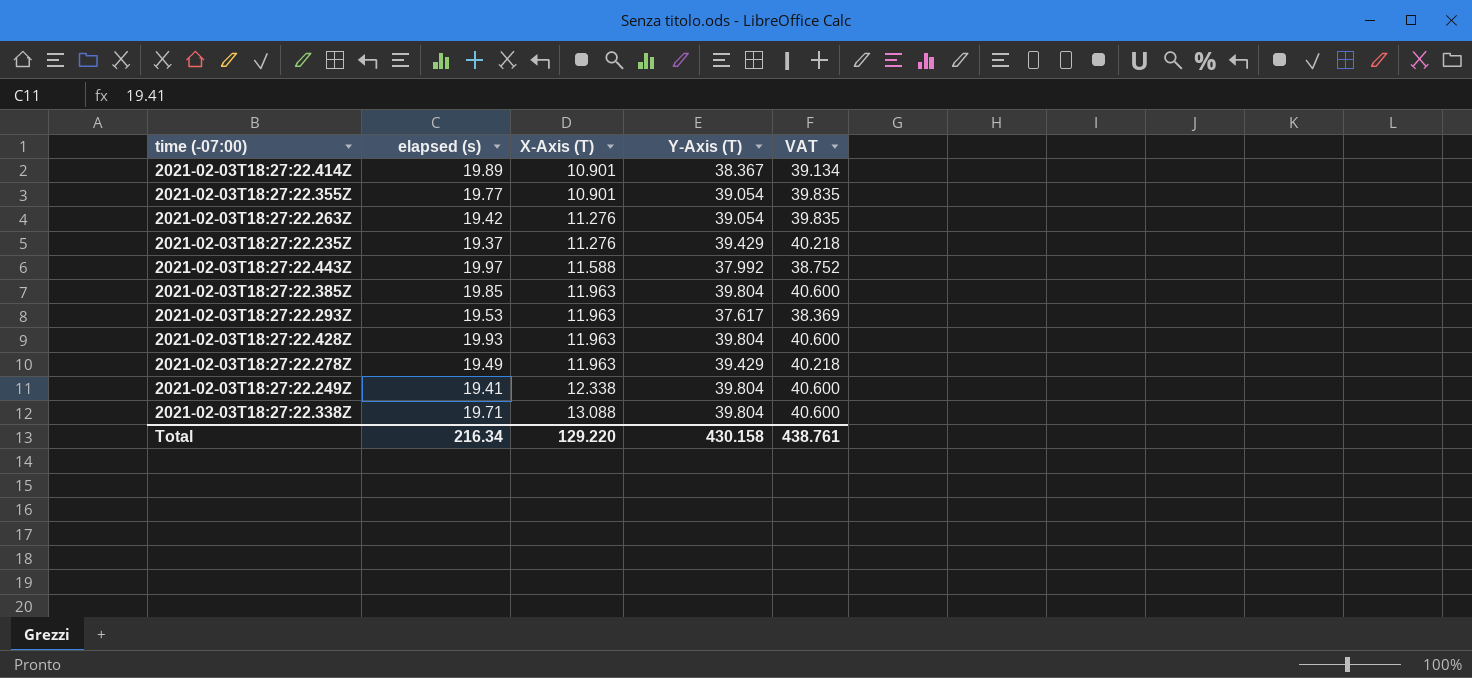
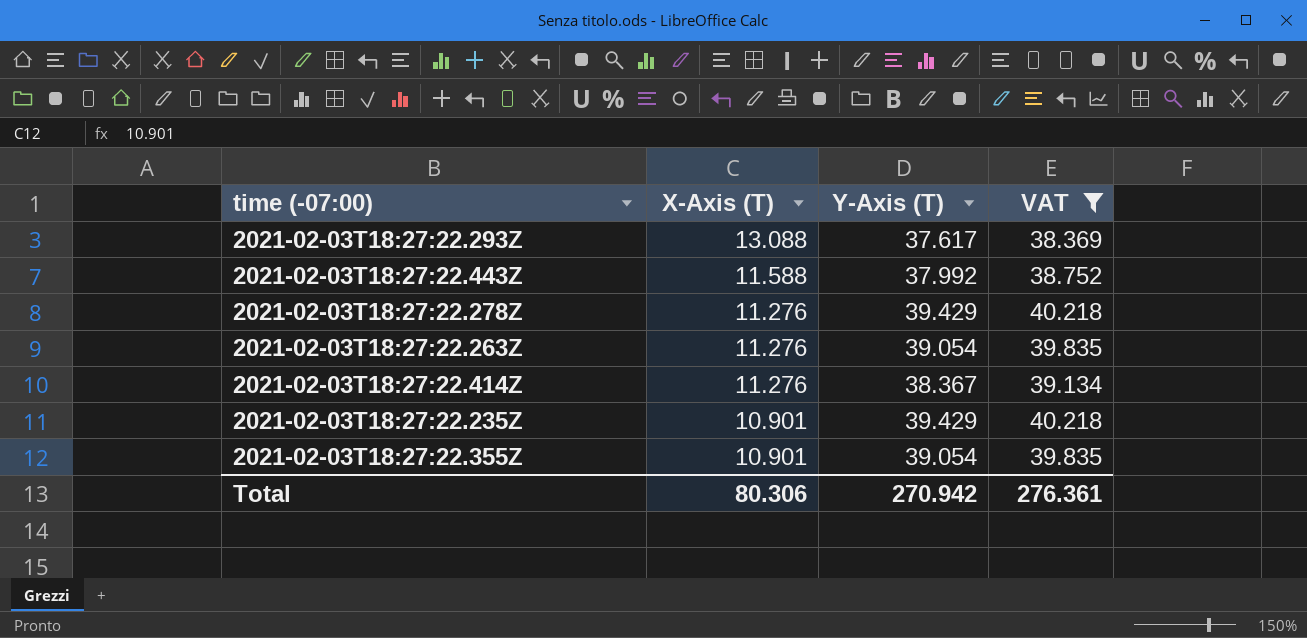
filter: none -> VAT != 40.600
row order: X-Axis (T) ascending -> X-Axis (T) descending
column elapsed (s) | position: 2 -> none
2021-02-03T18:27:22.293Z | X-Axis (T): 11.963 -> 13.088
2021-02-03T18:27:22.278Z | X-Axis (T): 11.963 -> 11.276
2021-02-03T18:27:22.414Z | X-Axis (T): 10.901 -> 11.276
2021-02-03T18:27:22.235Z | X-Axis (T): 11.276 -> 10.901
Total | X-Axis (T): 129.220 -> 80.306
Total | Y-Axis (T): 430.158 -> 270.942
Total | VAT: 438.761 -> 276.361

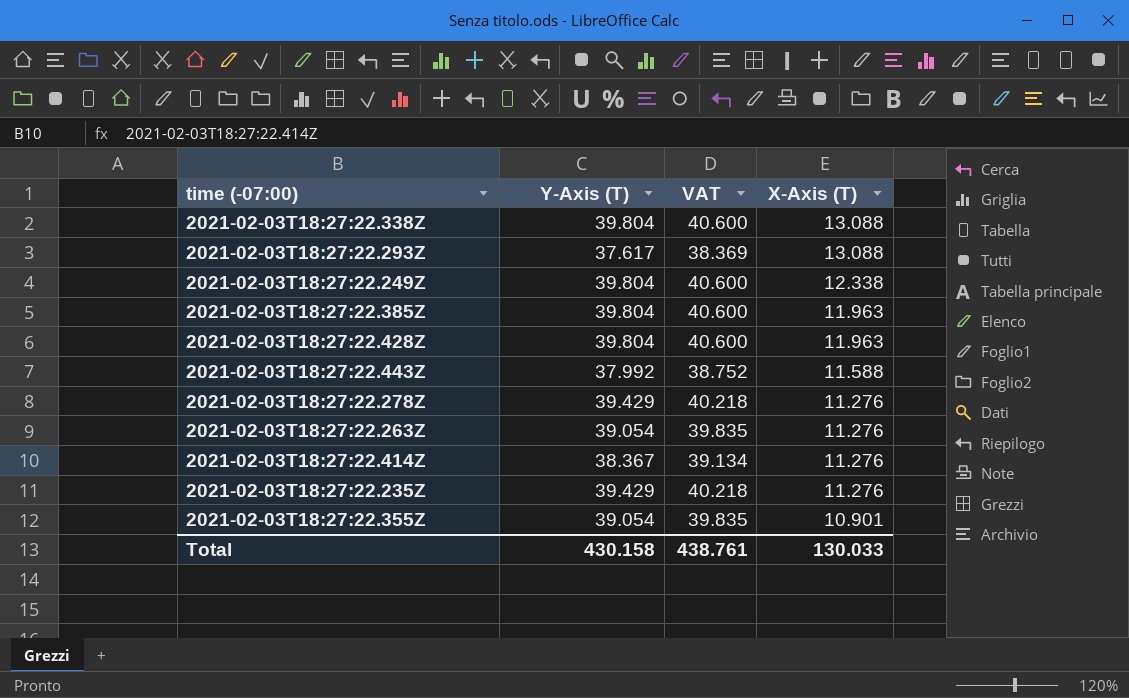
filter: VAT != 40.600 -> none
column X-Axis (T) | position: 2 -> 4
2021-02-03T18:27:22.235Z | X-Axis (T): 10.901 -> 11.276
Total | Y-Axis (T): 270.942 -> 430.158
Total | VAT: 276.361 -> 438.761
Total | X-Axis (T): 80.306 -> 130.033

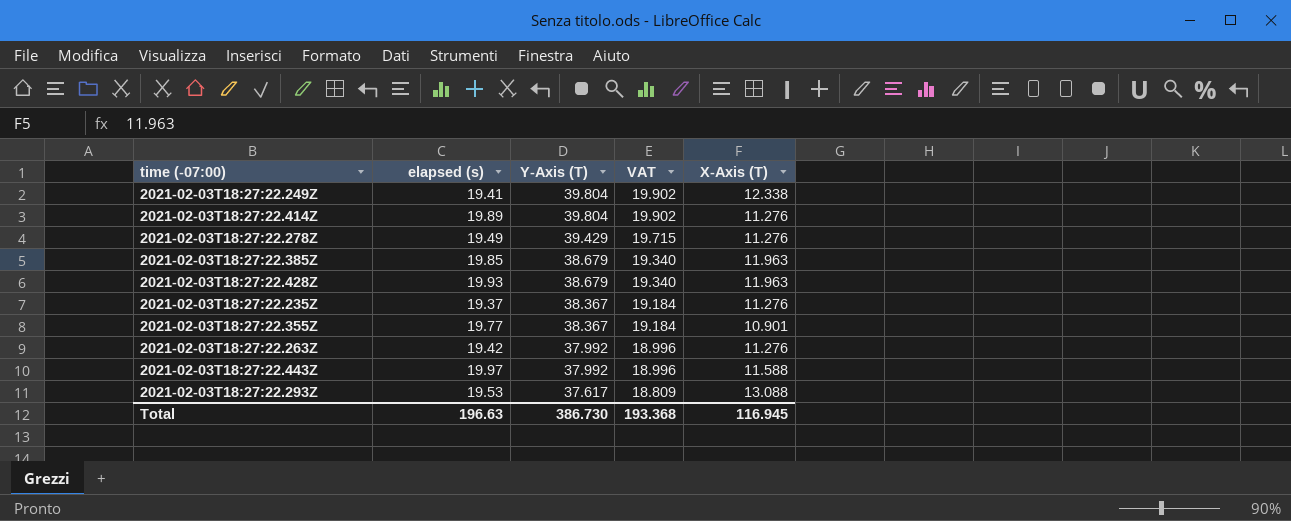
row order: X-Axis (T) descending -> Y-Axis (T) descending
column elapsed (s) | position: none -> 2
column VAT | formula: [Y-Axis (T)] * 1.02 -> [Y-Axis (T)] * 0.5
row 2021-02-03T18:27:22.338Z: 39.804 | 40.600 | 13.088 -> none
2021-02-03T18:27:22.414Z | Y-Axis (T): 38.367 -> 39.804
2021-02-03T18:27:22.385Z | Y-Axis (T): 39.804 -> 38.679
2021-02-03T18:27:22.428Z | Y-Axis (T): 39.804 -> 38.679
2021-02-03T18:27:22.235Z | Y-Axis (T): 39.429 -> 38.367
2021-02-03T18:27:22.355Z | Y-Axis (T): 39.054 -> 38.367
2021-02-03T18:27:22.263Z | Y-Axis (T): 39.054 -> 37.992
Total | Y-Axis (T): 430.158 -> 386.730
Total | VAT: 438.761 -> 193.368
Total | X-Axis (T): 130.033 -> 116.945

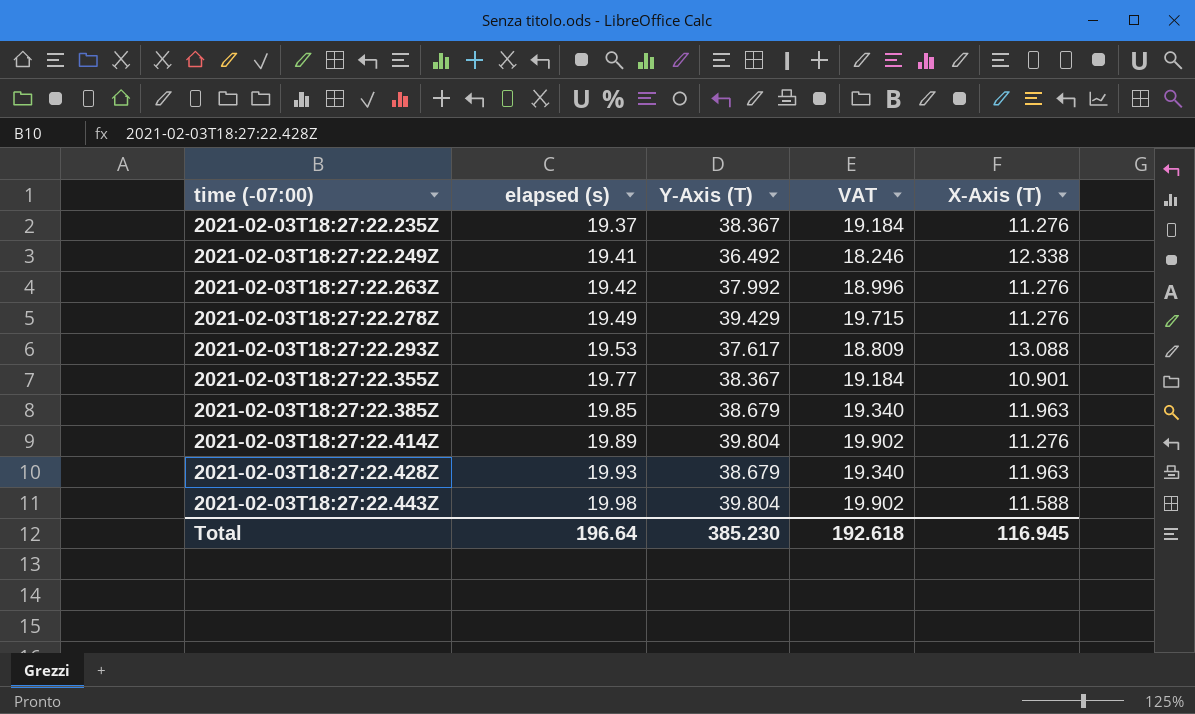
row order: Y-Axis (T) descending -> time (-07:00) ascending
2021-02-03T18:27:22.249Z | Y-Axis (T): 39.804 -> 36.492
2021-02-03T18:27:22.249Z | VAT: 19.902 -> 18.246
2021-02-03T18:27:22.443Z | elapsed (s): 19.97 -> 19.98
2021-02-03T18:27:22.443Z | Y-Axis (T): 37.992 -> 39.804
2021-02-03T18:27:22.443Z | VAT: 18.996 -> 19.902
Total | elapsed (s): 196.63 -> 196.64
Total | Y-Axis (T): 386.730 -> 385.230
Total | VAT: 193.368 -> 192.618

